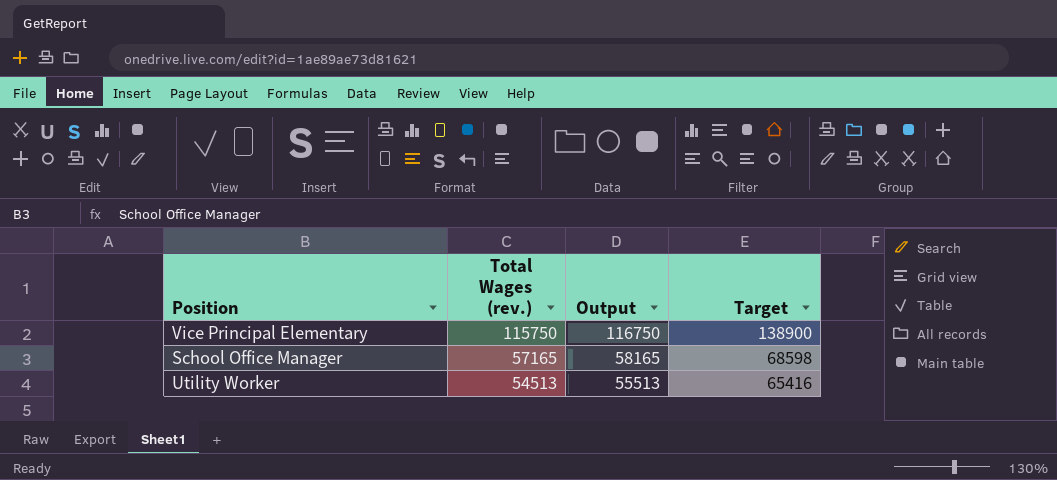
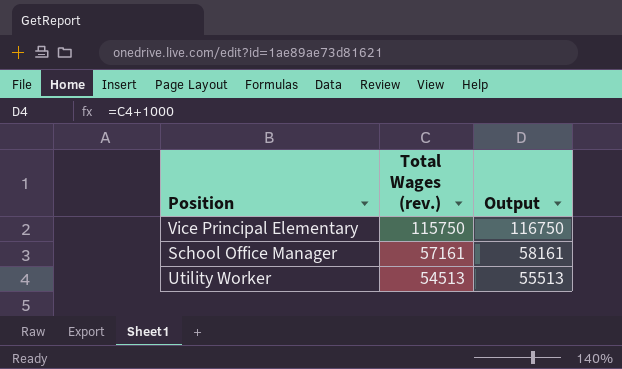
column Target | formula: [Total Wages (rev.)] * 1.2 -> none
School Office Manager | Total Wages (rev.): 57165 -> 57161
School Office Manager | Output: 58165 -> 58161

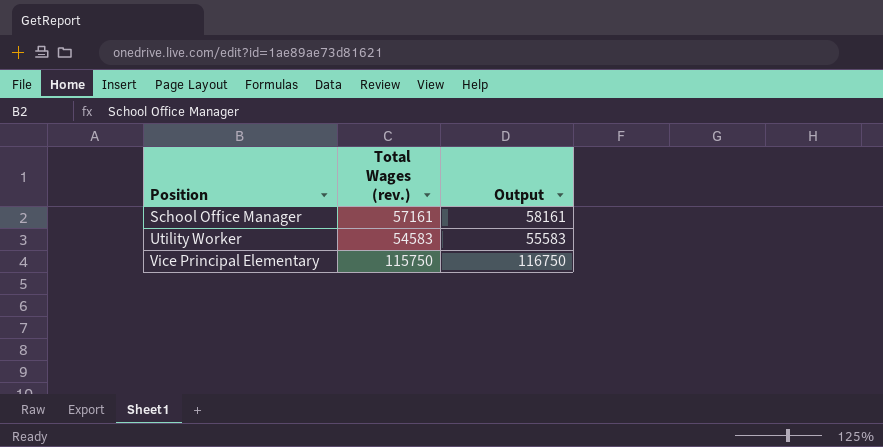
row order: Total Wages (rev.) descending -> Position ascending
Utility Worker | Total Wages (rev.): 54513 -> 54583
Utility Worker | Output: 55513 -> 55583

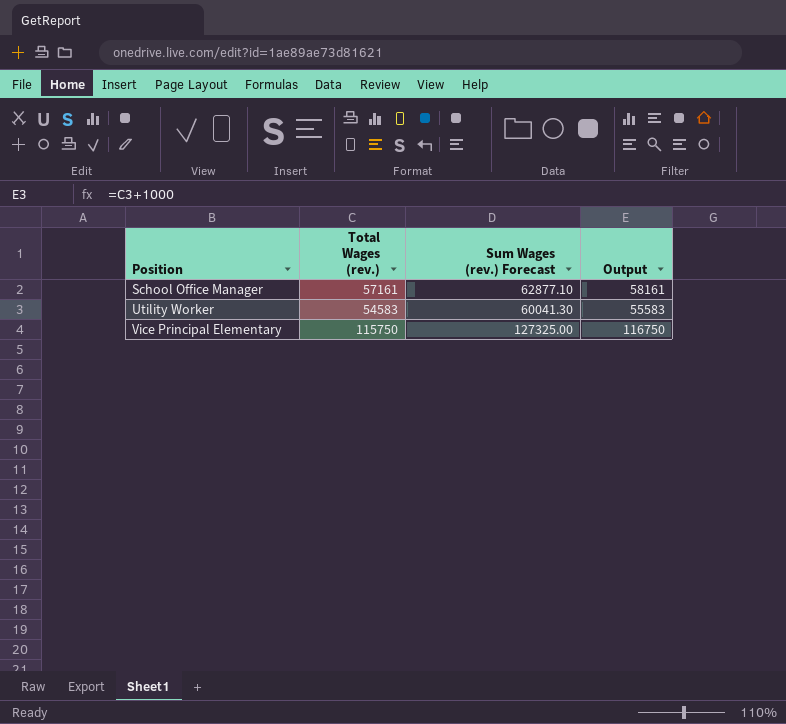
column Sum Wages (rev.) Forecast | formula: none -> [Total Wages (rev.)] * 1.1

